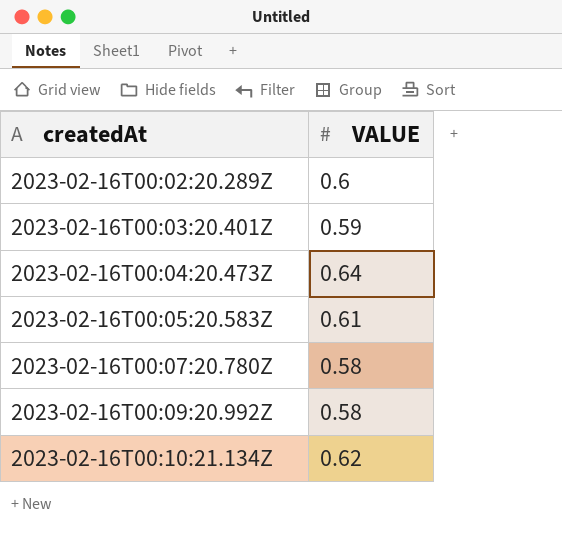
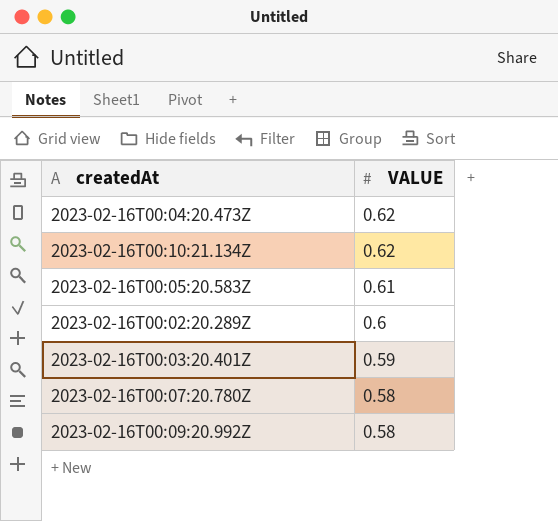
row order: createdAt ascending -> VALUE descending
2023-02-16T00:04:20.473Z | VALUE: 0.64 -> 0.62

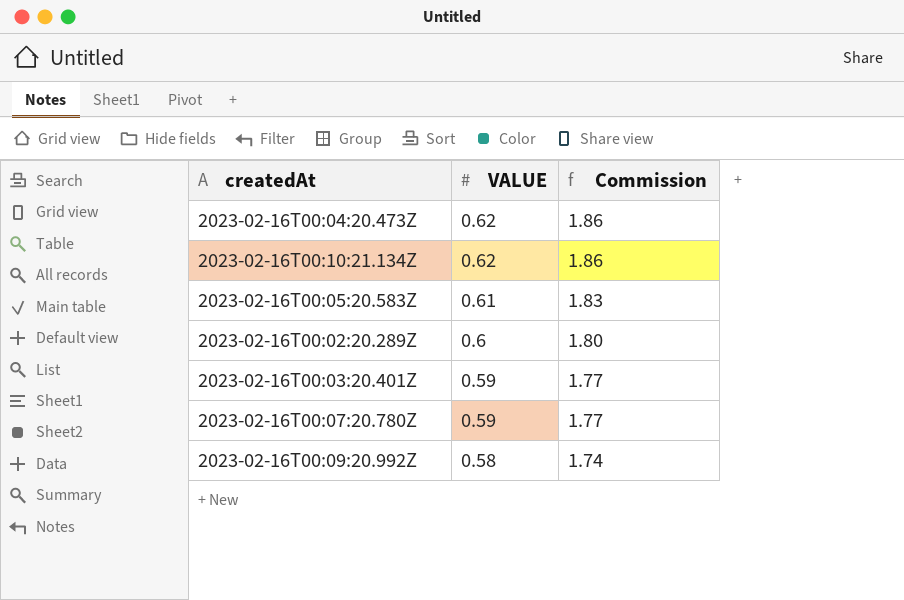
column Commission | formula: none -> [VALUE] * 3
2023-02-16T00:07:20.780Z | VALUE: 0.58 -> 0.59

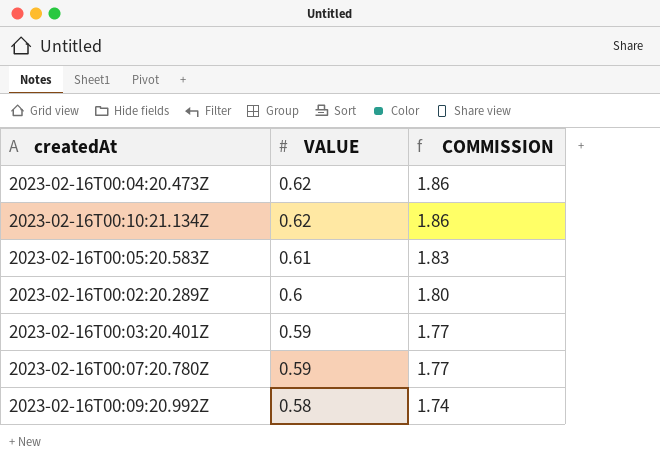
column name: Commission -> COMMISSION

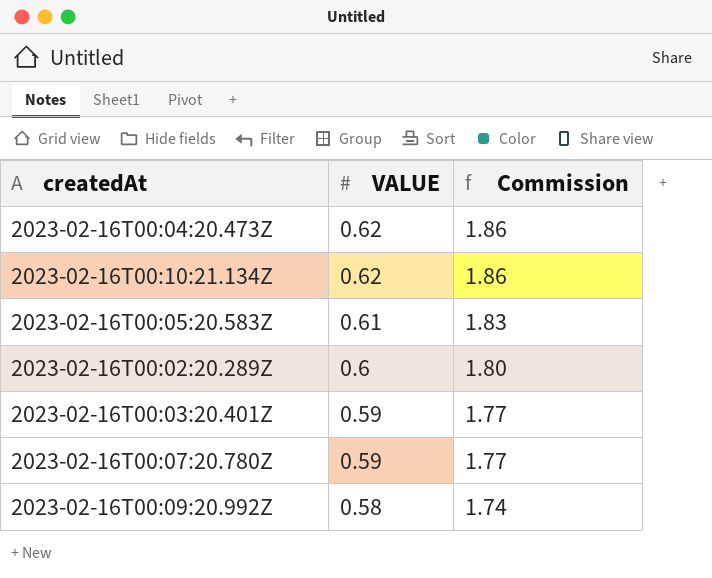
column name: COMMISSION -> Commission

